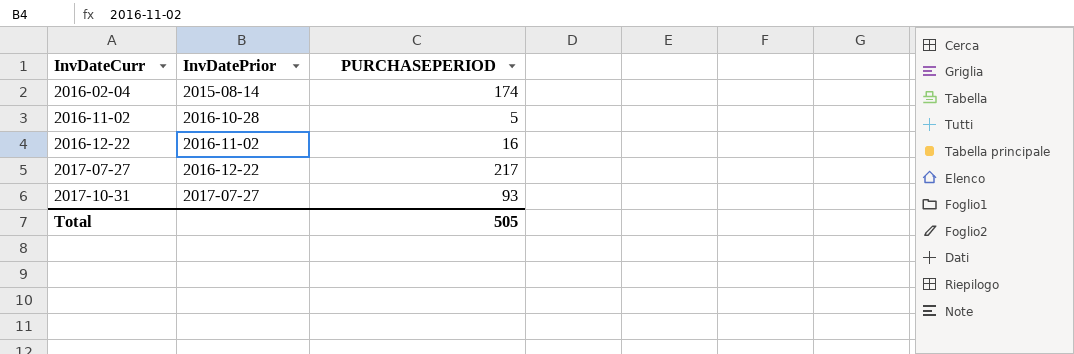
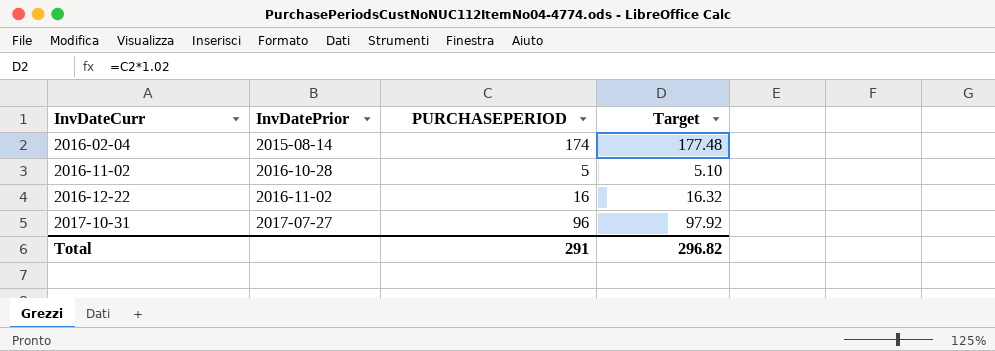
column Target | formula: none -> [PURCHASEPERIOD] * 1.02
row 2017-07-27: 2016-12-22 | 217 -> none
2017-10-31 | PURCHASEPERIOD: 93 -> 96
Total | PURCHASEPERIOD: 505 -> 291

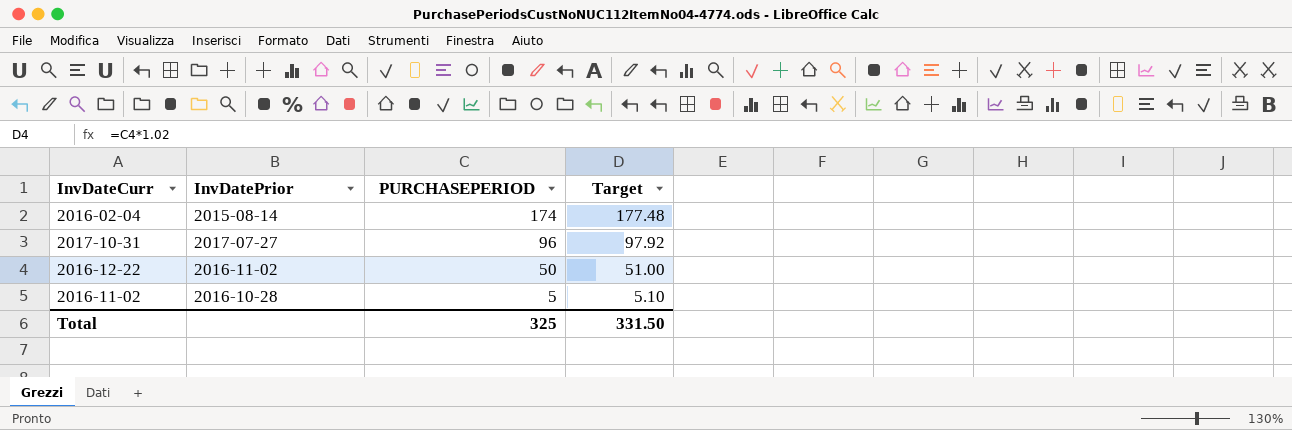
row order: InvDateCurr ascending -> PURCHASEPERIOD descending
2016-12-22 | PURCHASEPERIOD: 16 -> 50
2016-12-22 | Target: 16.32 -> 51.00
Total | PURCHASEPERIOD: 291 -> 325
Total | Target: 296.82 -> 331.50

